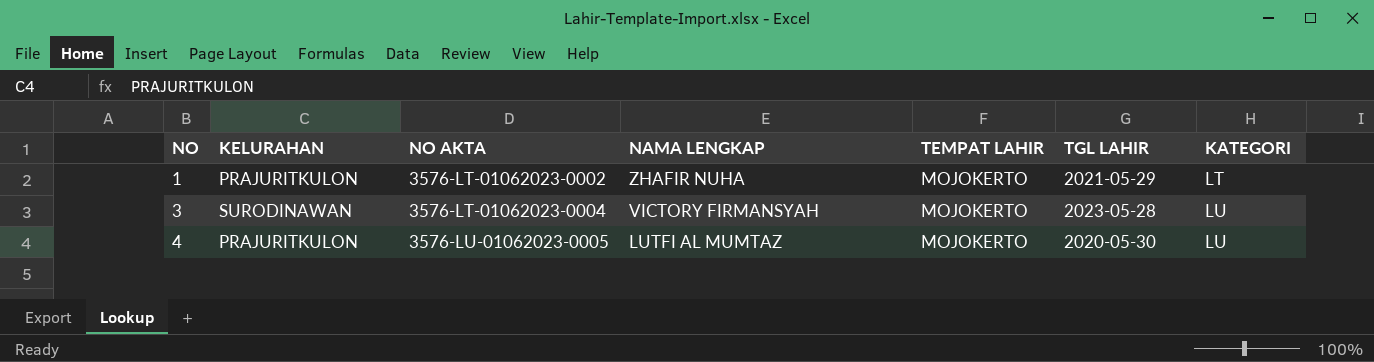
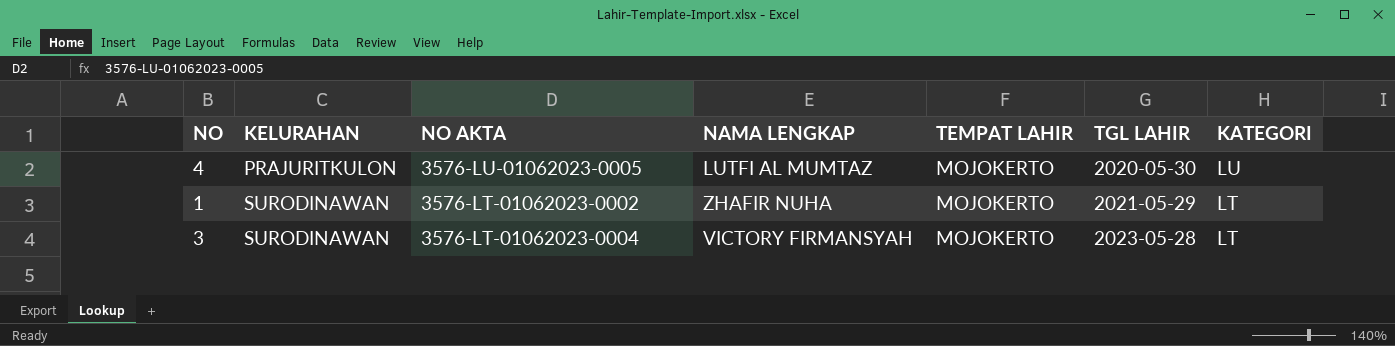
row order: NO ascending -> KELURAHAN ascending
1 | KELURAHAN: PRAJURITKULON -> SURODINAWAN
3 | KATEGORI: LU -> LT

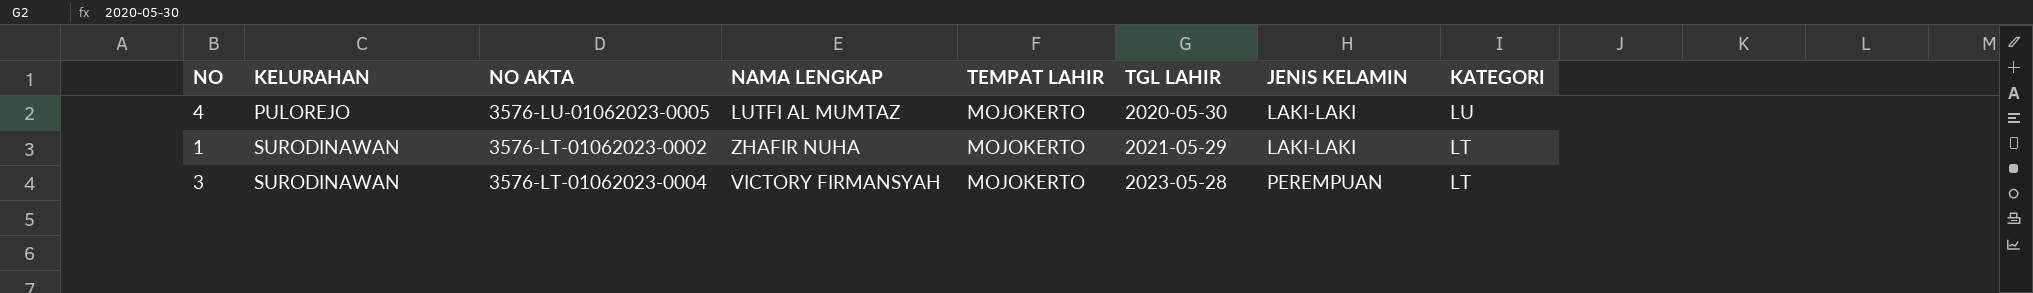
column JENIS KELAMIN | position: none -> 7
4 | KELURAHAN: PRAJURITKULON -> PULOREJO

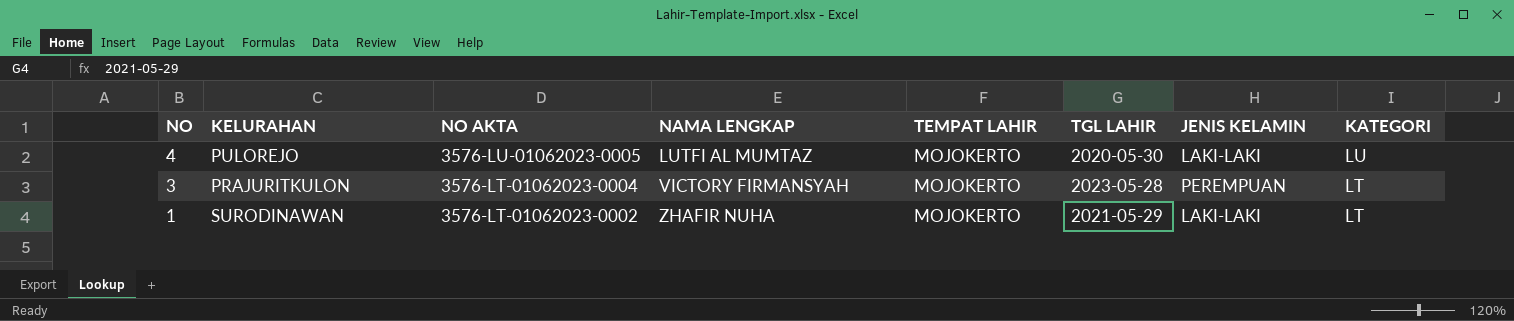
row order: KELURAHAN ascending -> NO descending
3 | KELURAHAN: SURODINAWAN -> PRAJURITKULON

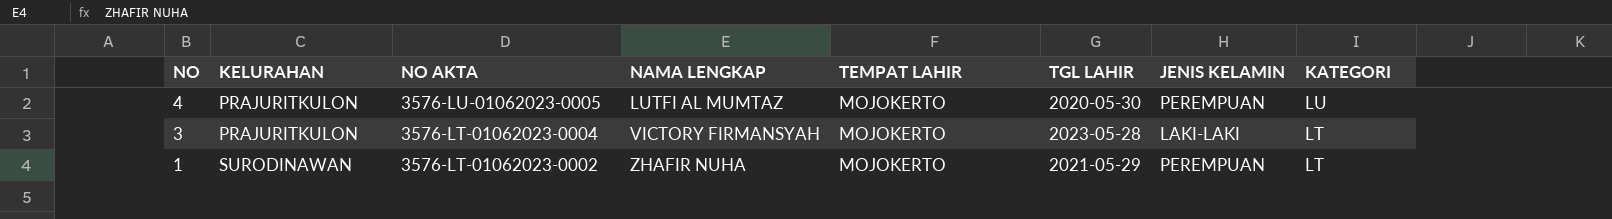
4 | KELURAHAN: PULOREJO -> PRAJURITKULON
4 | JENIS KELAMIN: LAKI-LAKI -> PEREMPUAN
3 | JENIS KELAMIN: PEREMPUAN -> LAKI-LAKI
1 | JENIS KELAMIN: LAKI-LAKI -> PEREMPUAN

